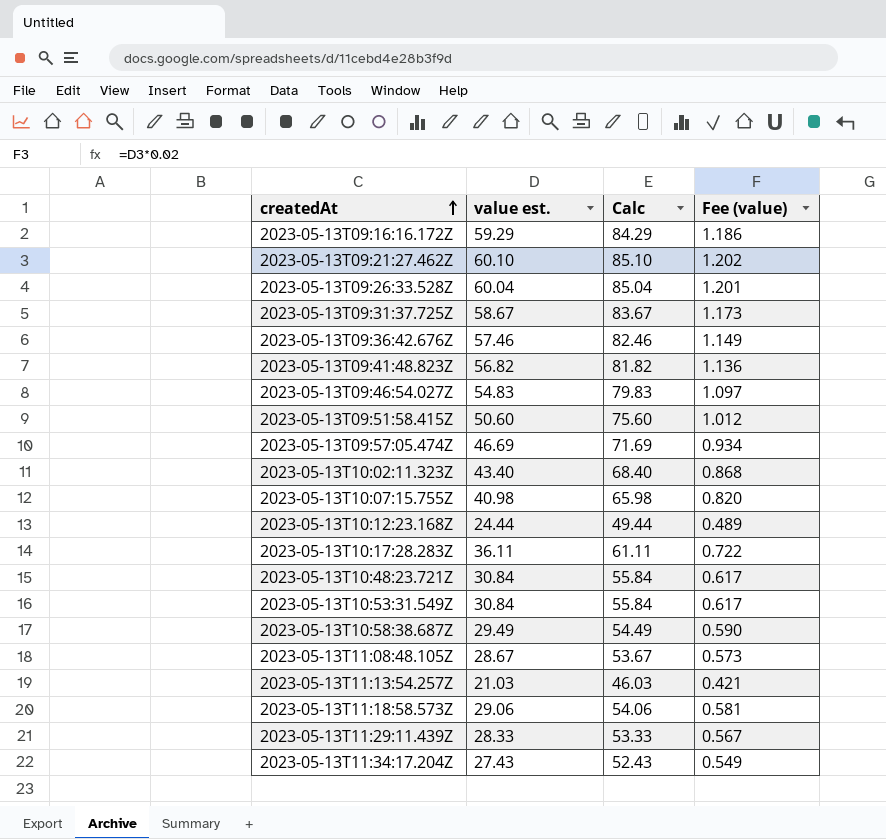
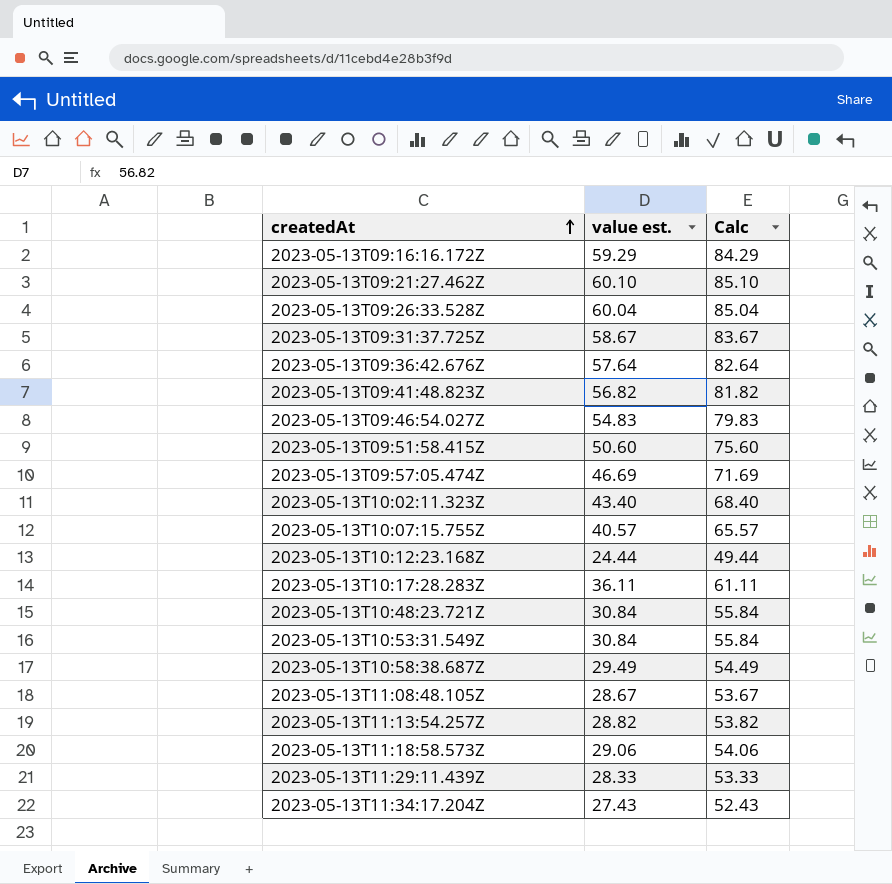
column Fee (value) | formula: [value est.] * 0.02 -> none
2023-05-13T09:36:42.676Z | value est.: 57.46 -> 57.64
2023-05-13T09:36:42.676Z | Calc: 82.46 -> 82.64
2023-05-13T10:07:15.755Z | value est.: 40.98 -> 40.57
2023-05-13T10:07:15.755Z | Calc: 65.98 -> 65.57
2023-05-13T11:13:54.257Z | value est.: 21.03 -> 28.82
2023-05-13T11:13:54.257Z | Calc: 46.03 -> 53.82

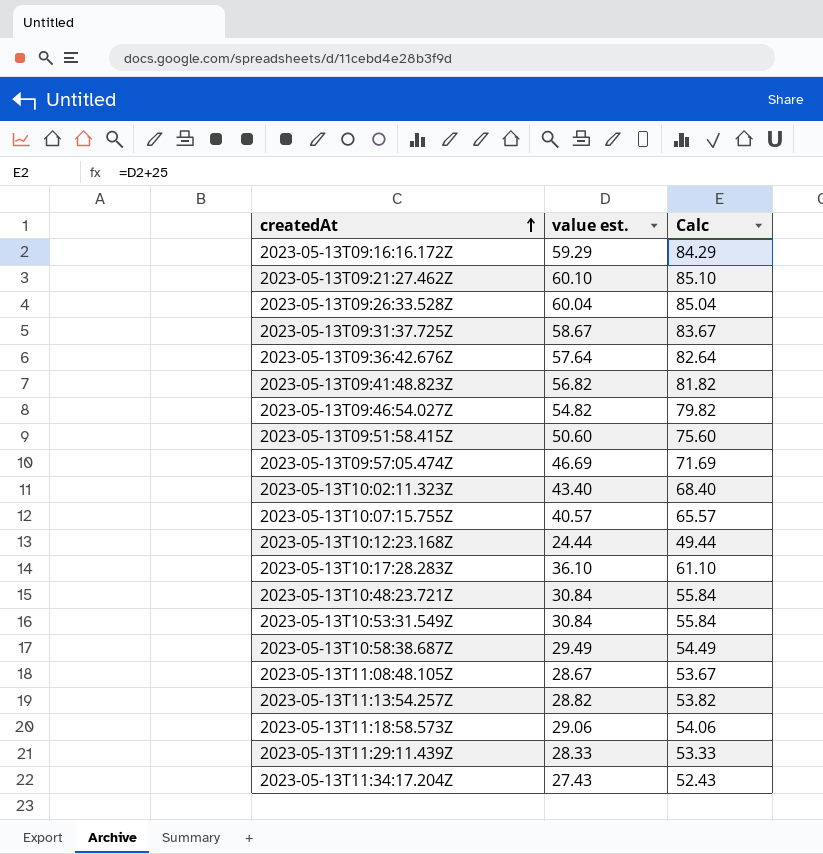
2023-05-13T09:46:54.027Z | value est.: 54.83 -> 54.82
2023-05-13T09:46:54.027Z | Calc: 79.83 -> 79.82
2023-05-13T10:17:28.283Z | value est.: 36.11 -> 36.10
2023-05-13T10:17:28.283Z | Calc: 61.11 -> 61.10

